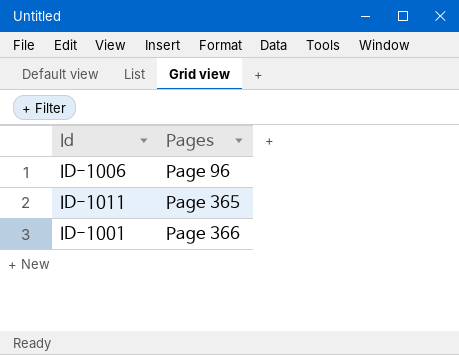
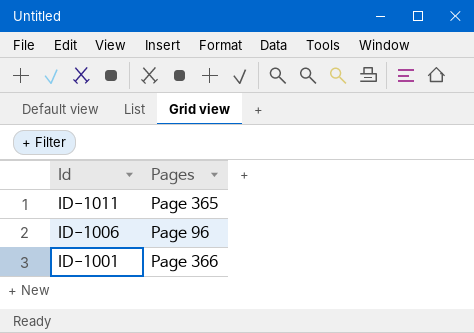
row order: Pages ascending -> Id descending

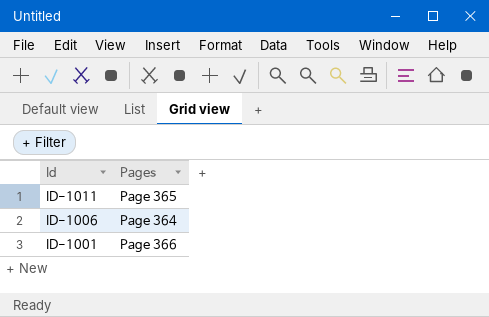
ID-1006 | Pages: Page 96 -> Page 364

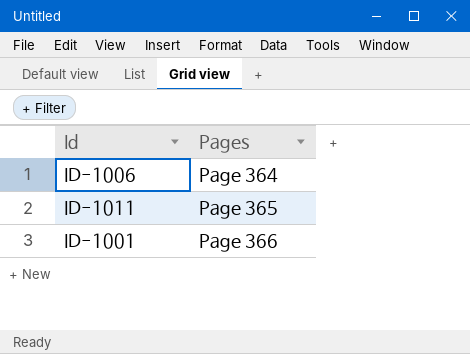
row order: Id descending -> Pages ascending

